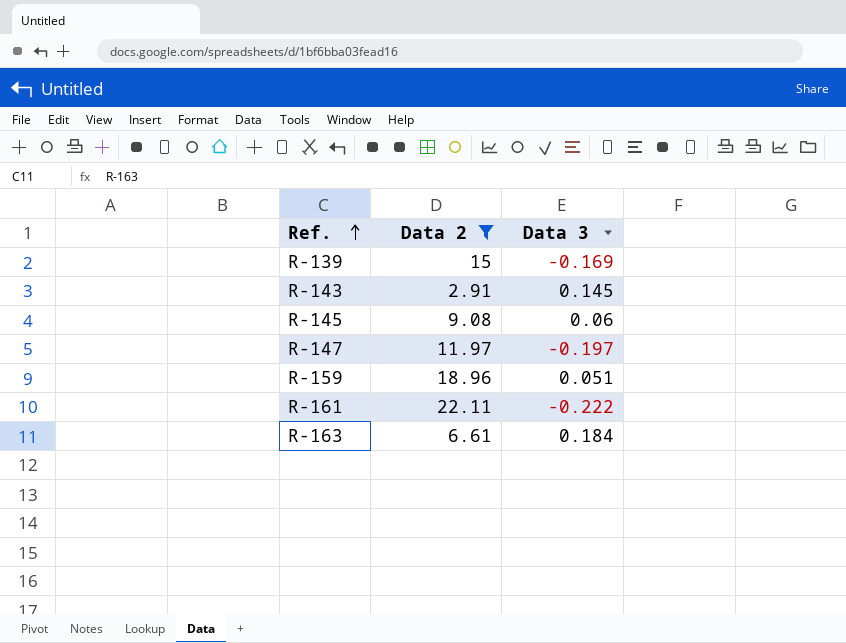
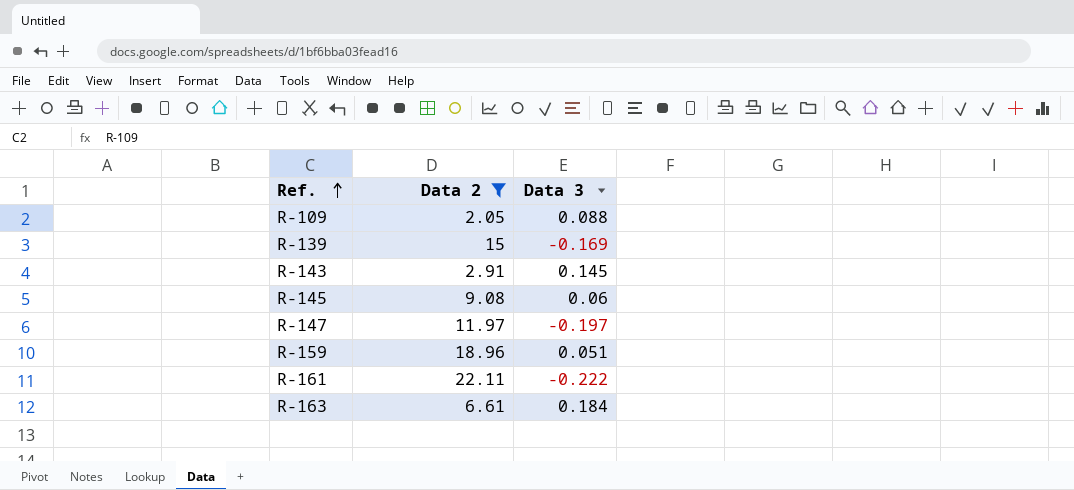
row R-109: none -> 2.05 | 0.088

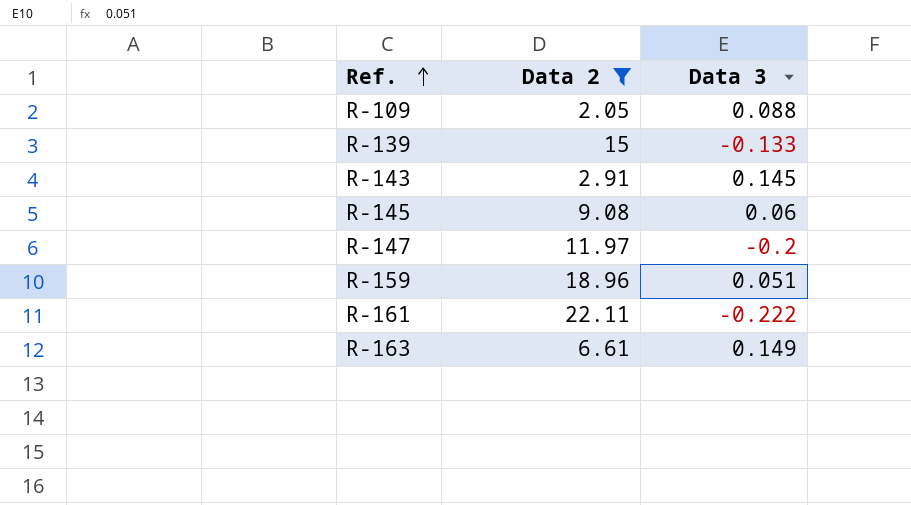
R-139 | Data 3: -0.169 -> -0.133
R-147 | Data 3: -0.197 -> -0.2
R-163 | Data 3: 0.184 -> 0.149

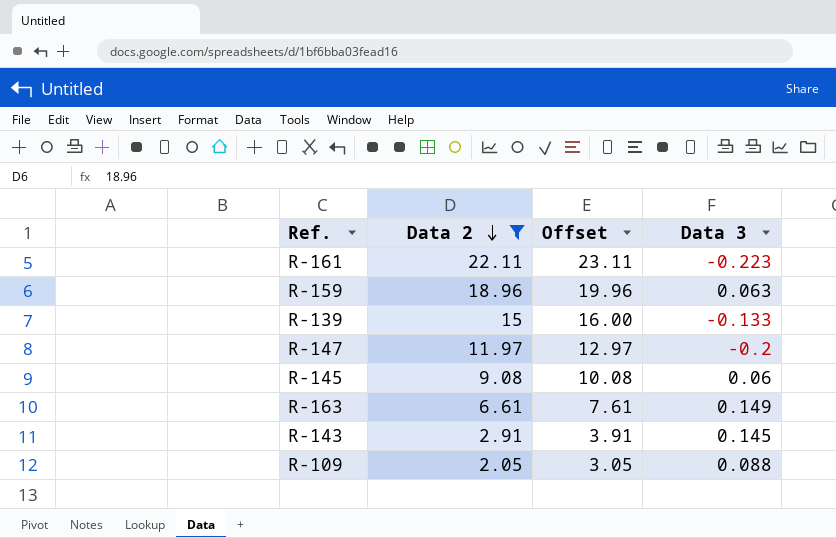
row order: Ref. ascending -> Data 2 descending
column Offset | formula: none -> [Data 2] + 1
R-161 | Data 3: -0.222 -> -0.223
R-159 | Data 3: 0.051 -> 0.063

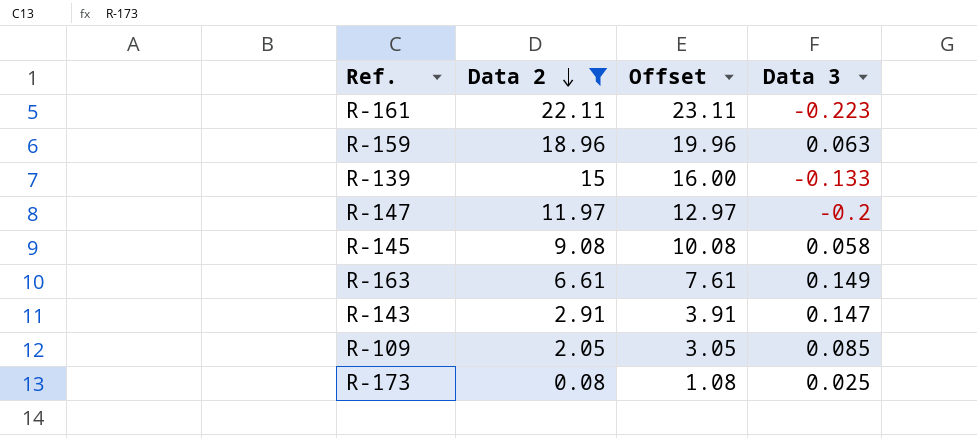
R-145 | Data 3: 0.06 -> 0.058
R-143 | Data 3: 0.145 -> 0.147
R-109 | Data 3: 0.088 -> 0.085
row R-173: none -> 0.08 | 1.08 | 0.025

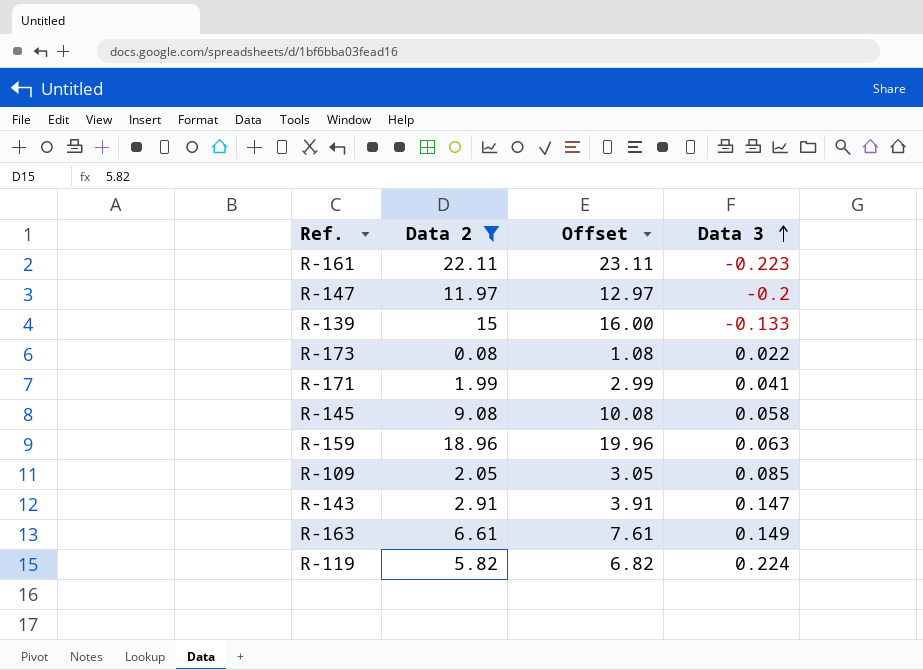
row order: Data 2 descending -> Data 3 ascending
R-173 | Data 3: 0.025 -> 0.022
row R-171: none -> 1.99 | 2.99 | 0.041
row R-119: none -> 5.82 | 6.82 | 0.224

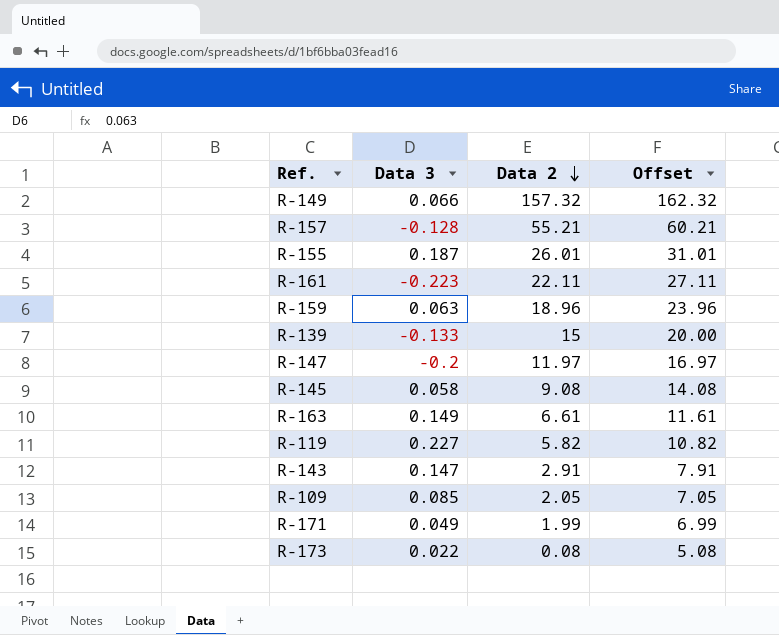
filter: Data 2 <= 22.11 -> none
row order: Data 3 ascending -> Data 2 descending
column Data 3 | position: 4 -> 2
column Offset | formula: [Data 2] + 1 -> [Data 2] + 5
R-119 | Data 3: 0.224 -> 0.227
R-171 | Data 3: 0.041 -> 0.049

